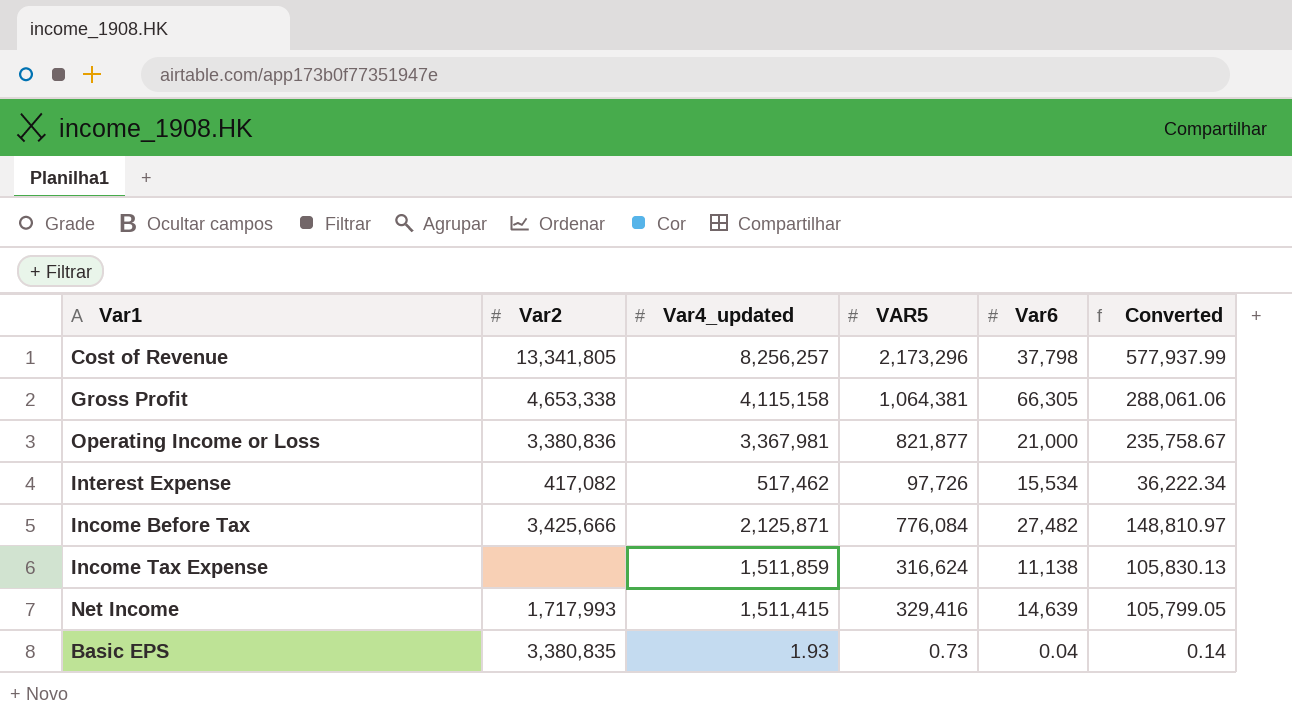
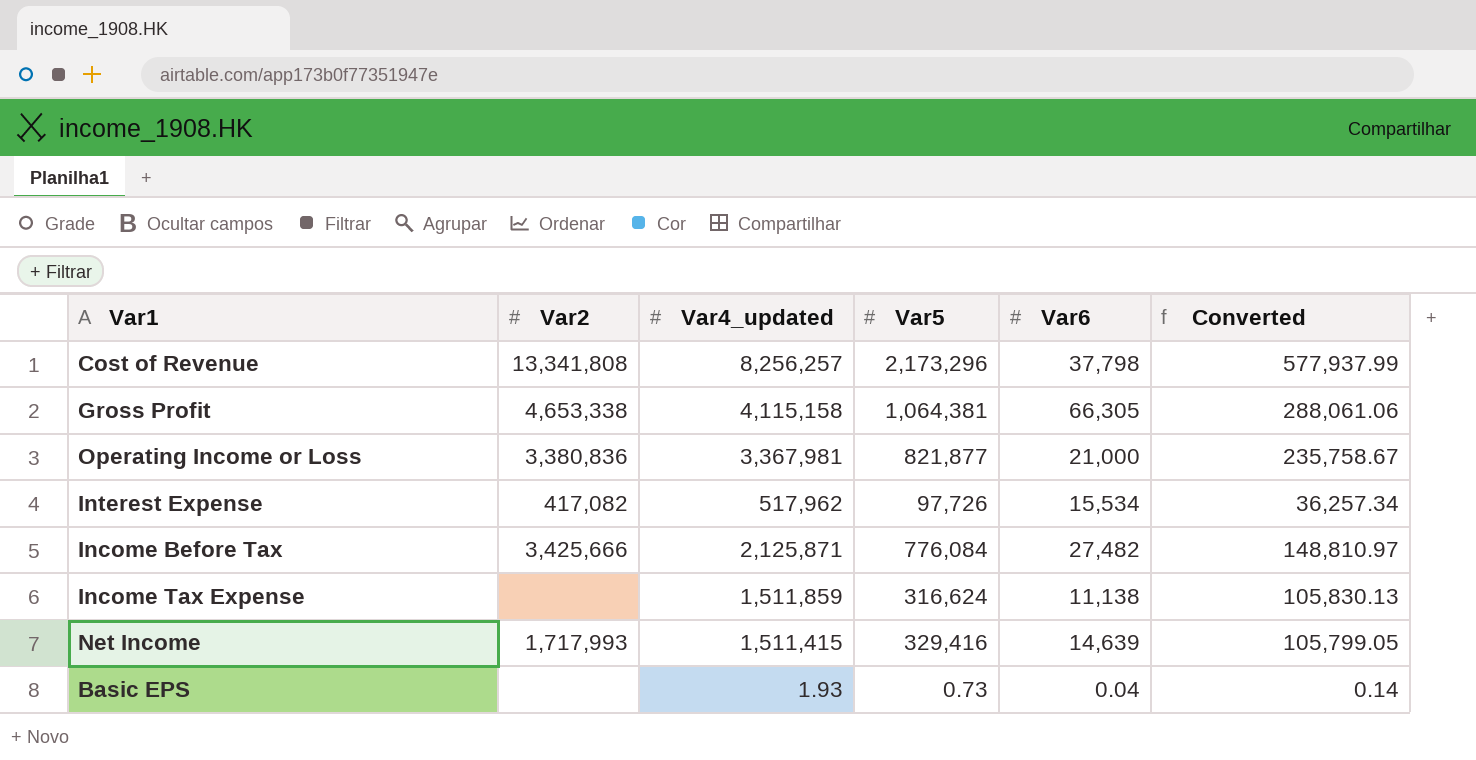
column name: VAR5 -> Var5
Cost of Revenue | Var2: 13,341,805 -> 13,341,808
Interest Expense | Var4_updated: 517,462 -> 517,962
Interest Expense | Converted: 36,222.34 -> 36,257.34
Basic EPS | Var2: 3,380,835 -> none

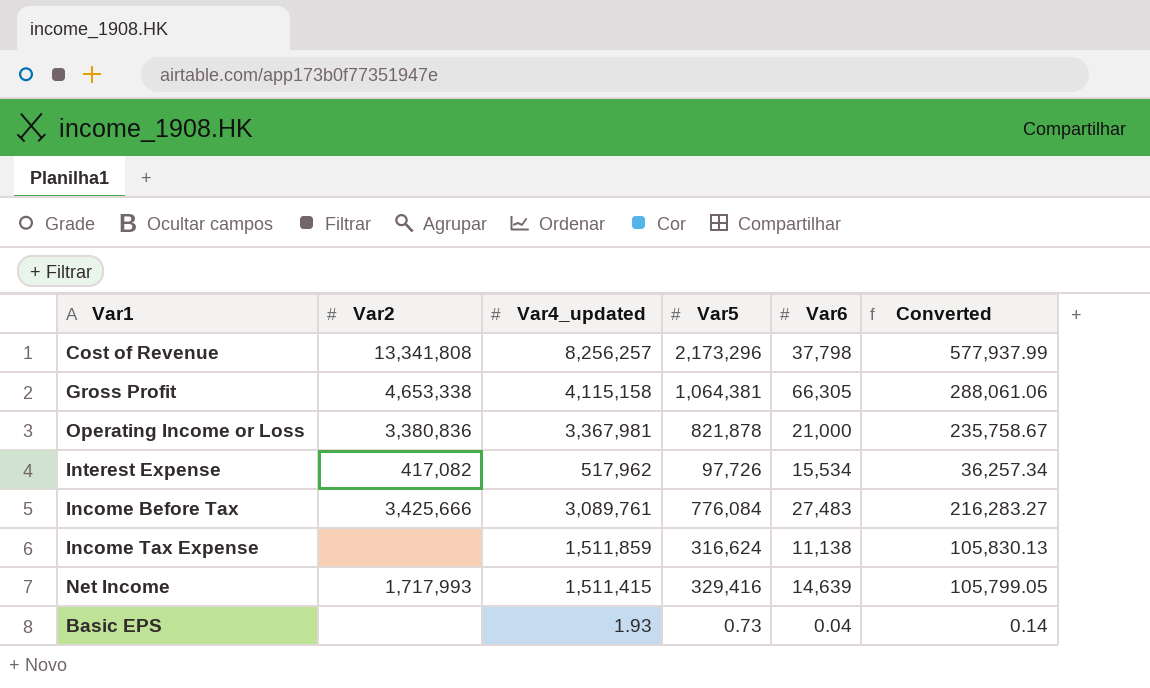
Operating Income or Loss | Var5: 821,877 -> 821,878
Income Before Tax | Var4_updated: 2,125,871 -> 3,089,761
Income Before Tax | Var6: 27,482 -> 27,483
Income Before Tax | Converted: 148,810.97 -> 216,283.27

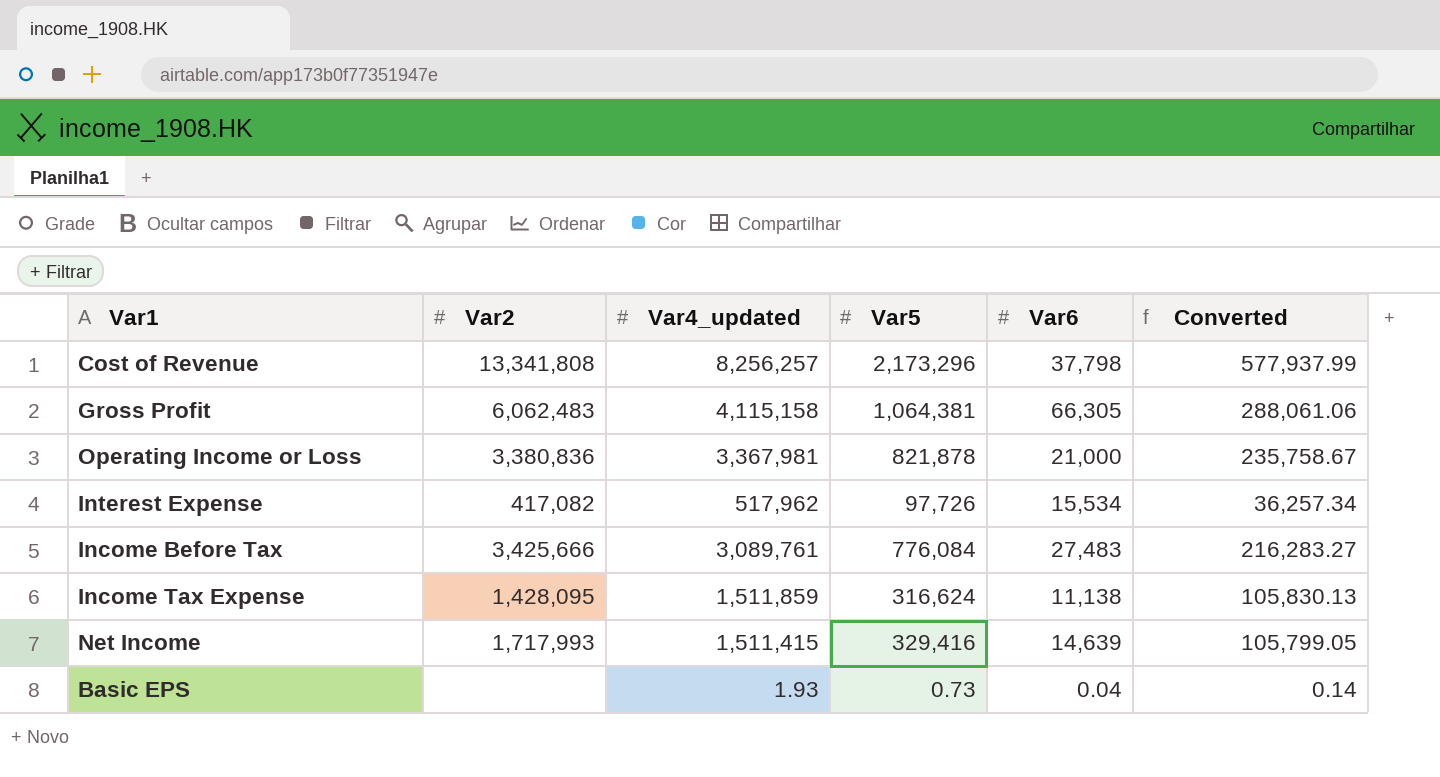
Gross Profit | Var2: 4,653,338 -> 6,062,483
Income Tax Expense | Var2: none -> 1,428,095

